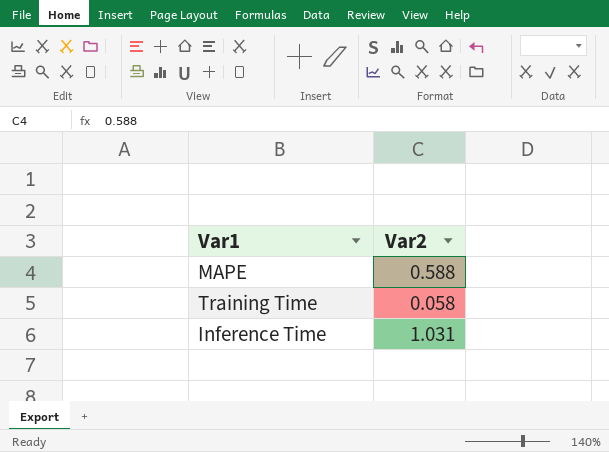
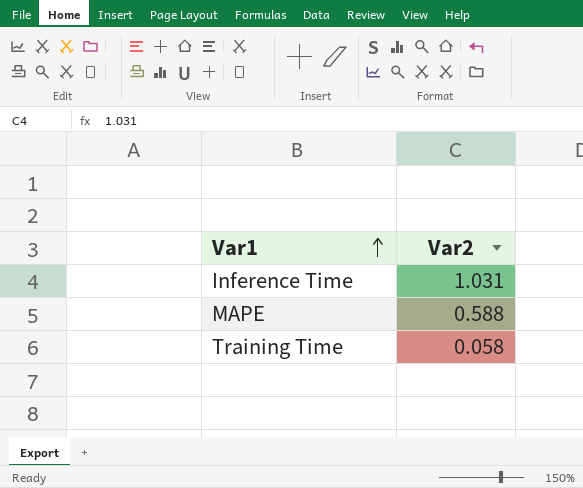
row order: none -> Var1 ascending

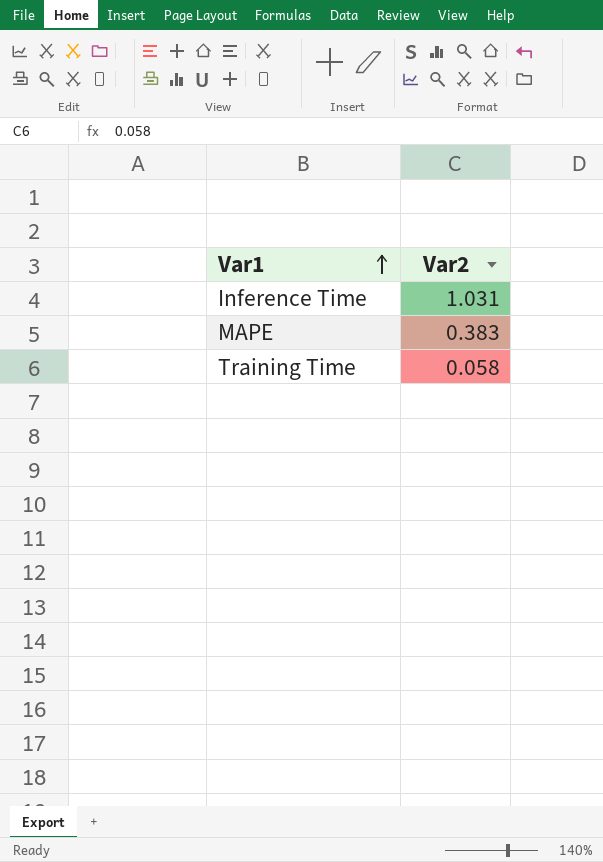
MAPE | Var2: 0.588 -> 0.383

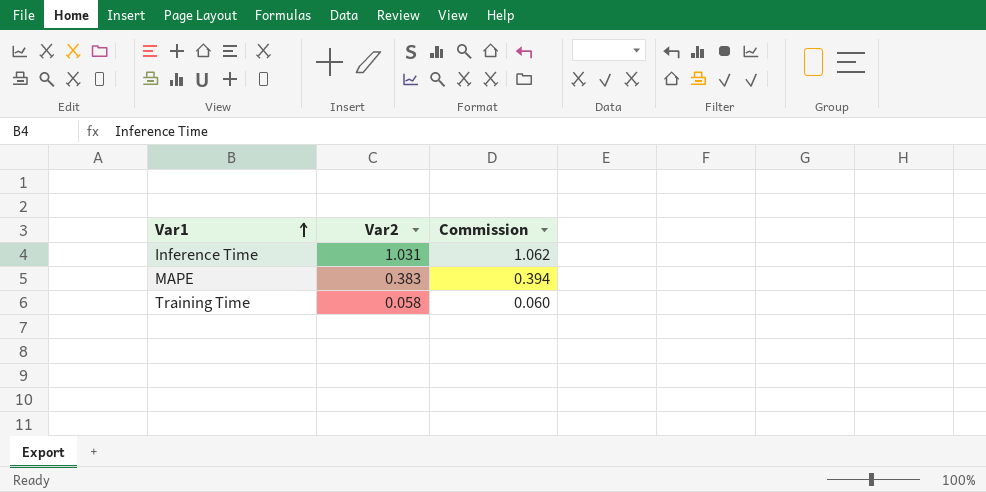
column Commission | formula: none -> [Var2] * 1.03

